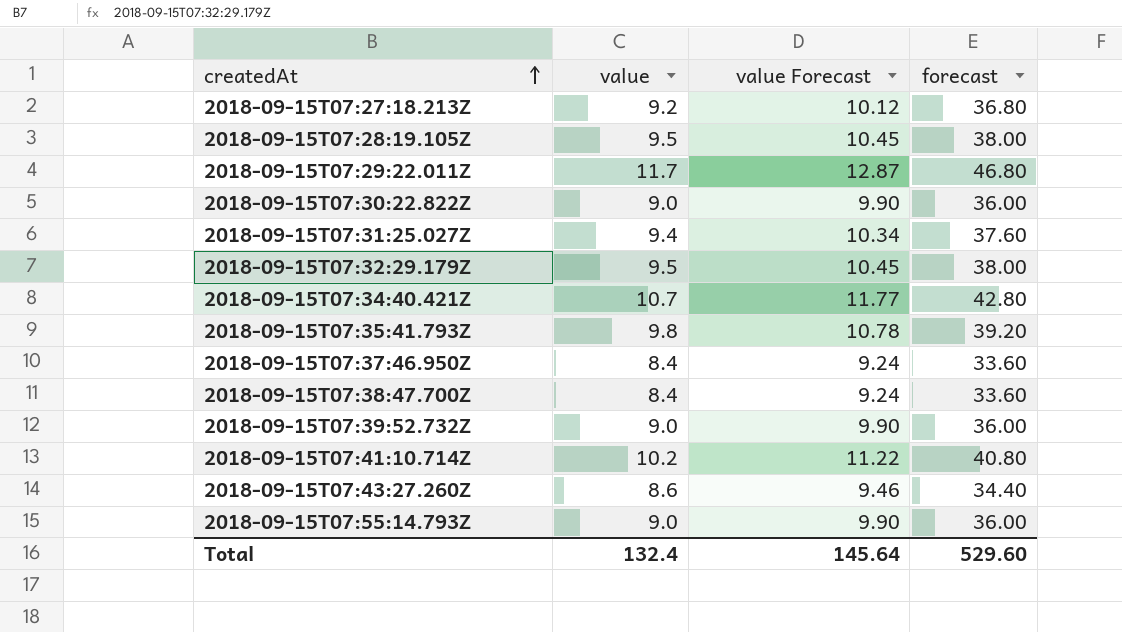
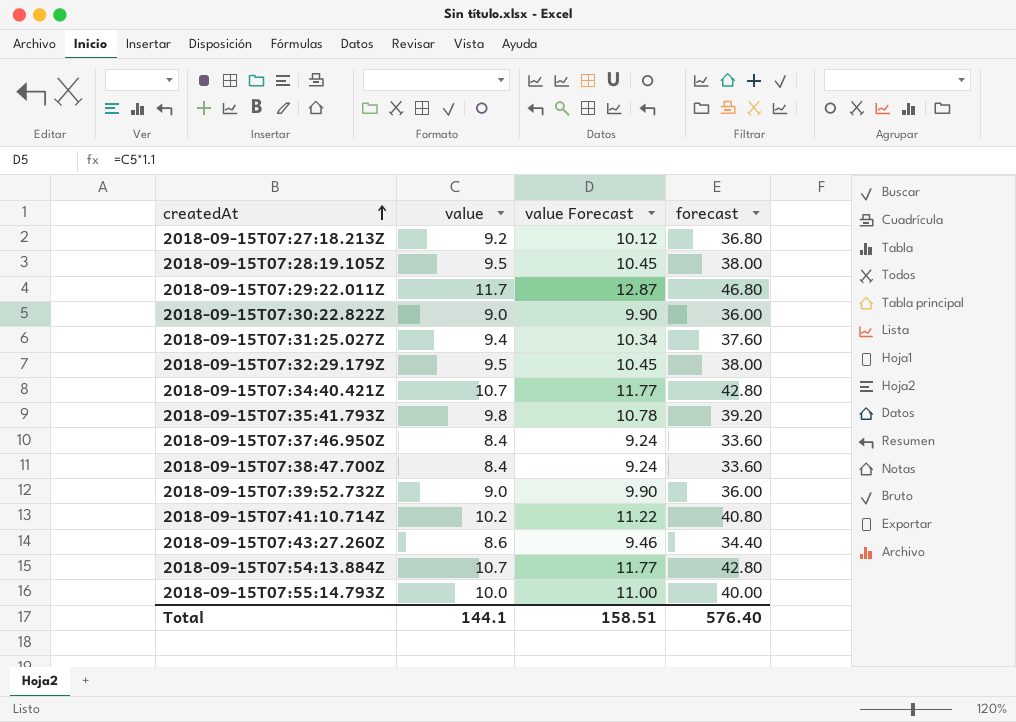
row 2018-09-15T07:54:13.884Z: none -> 10.7 | 11.77 | 42.80
2018-09-15T07:55:14.793Z | value: 9.0 -> 10.0
2018-09-15T07:55:14.793Z | value Forecast: 9.90 -> 11.00
2018-09-15T07:55:14.793Z | forecast: 36.00 -> 40.00
Total | value: 132.4 -> 144.1
Total | value Forecast: 145.64 -> 158.51
Total | forecast: 529.60 -> 576.40

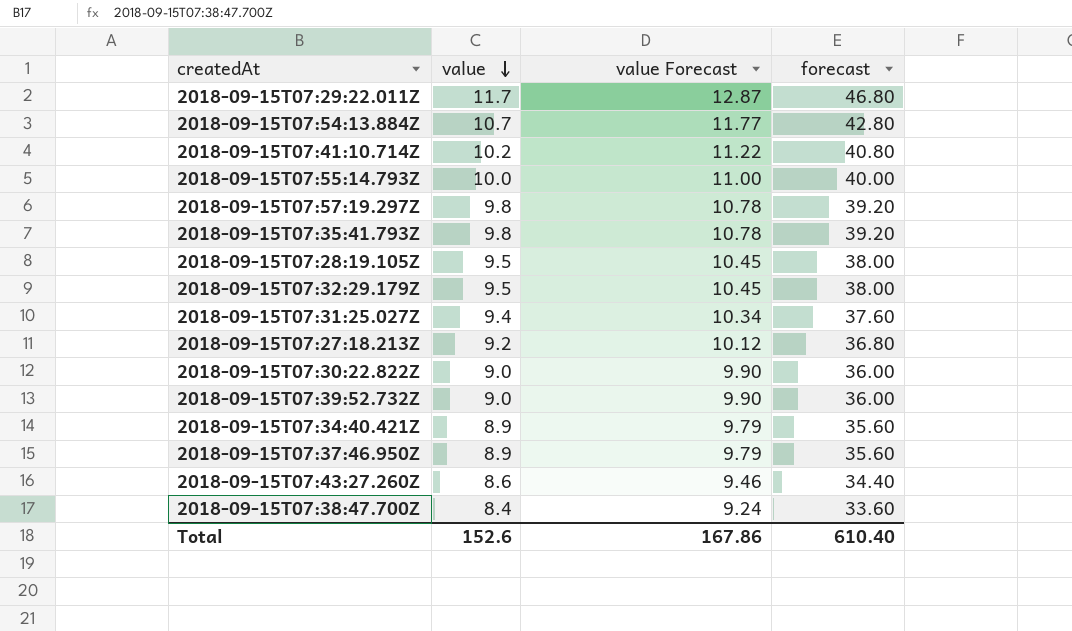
row order: createdAt ascending -> value descending
row 2018-09-15T07:57:19.297Z: none -> 9.8 | 10.78 | 39.20
2018-09-15T07:34:40.421Z | value: 10.7 -> 8.9
2018-09-15T07:34:40.421Z | value Forecast: 11.77 -> 9.79
2018-09-15T07:34:40.421Z | forecast: 42.80 -> 35.60
2018-09-15T07:37:46.950Z | value: 8.4 -> 8.9
2018-09-15T07:37:46.950Z | value Forecast: 9.24 -> 9.79
2018-09-15T07:37:46.950Z | forecast: 33.60 -> 35.60
Total | value: 144.1 -> 152.6
Total | value Forecast: 158.51 -> 167.86
Total | forecast: 576.40 -> 610.40

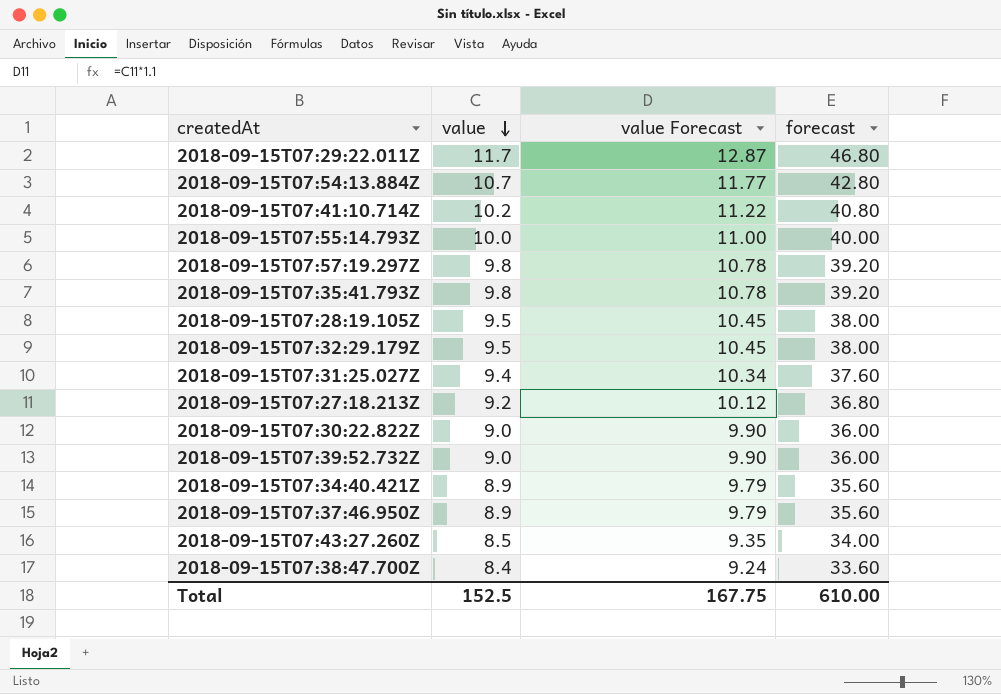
2018-09-15T07:43:27.260Z | value: 8.6 -> 8.5
2018-09-15T07:43:27.260Z | value Forecast: 9.46 -> 9.35
2018-09-15T07:43:27.260Z | forecast: 34.40 -> 34.00
Total | value: 152.6 -> 152.5
Total | value Forecast: 167.86 -> 167.75
Total | forecast: 610.40 -> 610.00

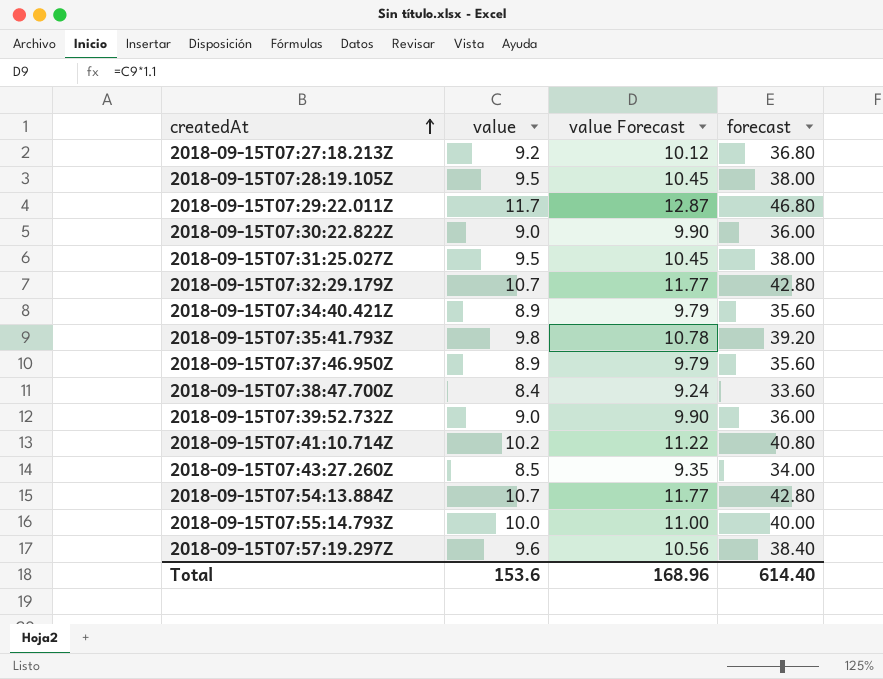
row order: value descending -> createdAt ascending
2018-09-15T07:31:25.027Z | value: 9.4 -> 9.5
2018-09-15T07:31:25.027Z | value Forecast: 10.34 -> 10.45
2018-09-15T07:31:25.027Z | forecast: 37.60 -> 38.00
2018-09-15T07:32:29.179Z | value: 9.5 -> 10.7
2018-09-15T07:32:29.179Z | value Forecast: 10.45 -> 11.77
2018-09-15T07:32:29.179Z | forecast: 38.00 -> 42.80
2018-09-15T07:57:19.297Z | value: 9.8 -> 9.6
2018-09-15T07:57:19.297Z | value Forecast: 10.78 -> 10.56
2018-09-15T07:57:19.297Z | forecast: 39.20 -> 38.40
Total | value: 152.5 -> 153.6
Total | value Forecast: 167.75 -> 168.96
Total | forecast: 610.00 -> 614.40

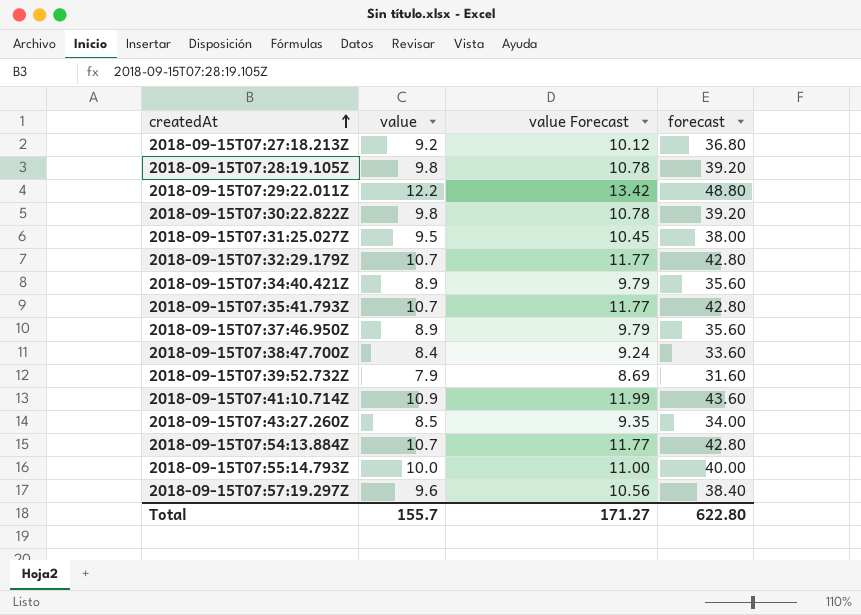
2018-09-15T07:28:19.105Z | value: 9.5 -> 9.8
2018-09-15T07:28:19.105Z | value Forecast: 10.45 -> 10.78
2018-09-15T07:28:19.105Z | forecast: 38.00 -> 39.20
2018-09-15T07:29:22.011Z | value: 11.7 -> 12.2
2018-09-15T07:29:22.011Z | value Forecast: 12.87 -> 13.42
2018-09-15T07:29:22.011Z | forecast: 46.80 -> 48.80
2018-09-15T07:30:22.822Z | value: 9.0 -> 9.8
2018-09-15T07:30:22.822Z | value Forecast: 9.90 -> 10.78
2018-09-15T07:30:22.822Z | forecast: 36.00 -> 39.20
2018-09-15T07:35:41.793Z | value: 9.8 -> 10.7
2018-09-15T07:35:41.793Z | value Forecast: 10.78 -> 11.77
2018-09-15T07:35:41.793Z | forecast: 39.20 -> 42.80
2018-09-15T07:39:52.732Z | value: 9.0 -> 7.9
2018-09-15T07:39:52.732Z | value Forecast: 9.90 -> 8.69
2018-09-15T07:39:52.732Z | forecast: 36.00 -> 31.60
2018-09-15T07:41:10.714Z | value: 10.2 -> 10.9
2018-09-15T07:41:10.714Z | value Forecast: 11.22 -> 11.99
2018-09-15T07:41:10.714Z | forecast: 40.80 -> 43.60
Total | value: 153.6 -> 155.7
Total | value Forecast: 168.96 -> 171.27
Total | forecast: 614.40 -> 622.80

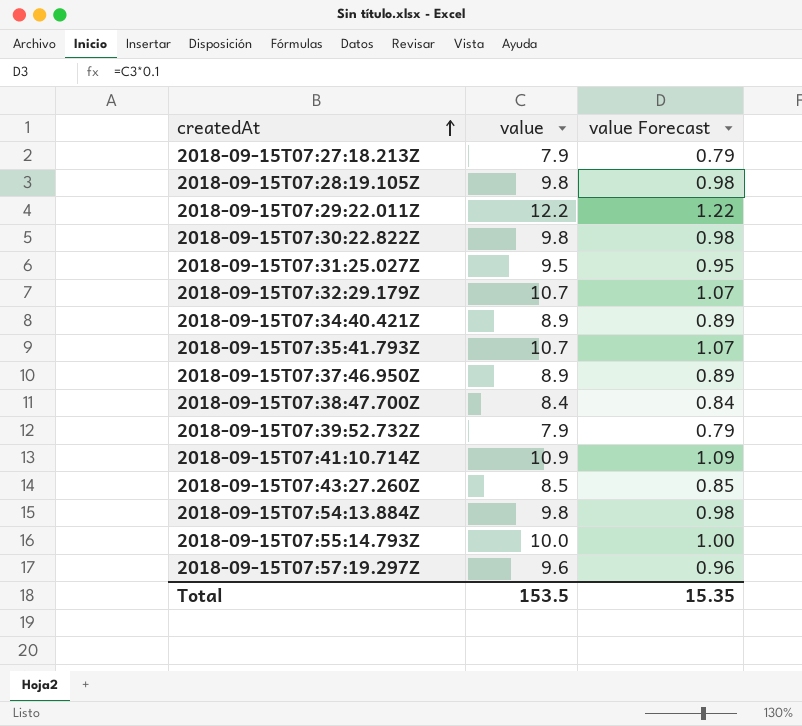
column forecast | formula: [value] * 4 -> none
column value Forecast | formula: [value] * 1.1 -> [value] * 0.1
2018-09-15T07:27:18.213Z | value: 9.2 -> 7.9
2018-09-15T07:54:13.884Z | value: 10.7 -> 9.8
Total | value: 155.7 -> 153.5
Total | value Forecast: 171.27 -> 15.35

